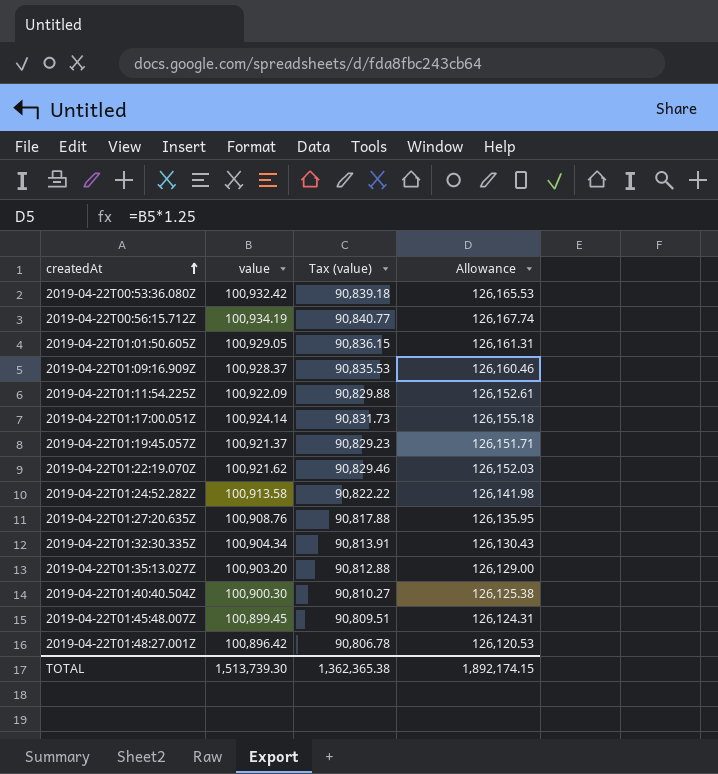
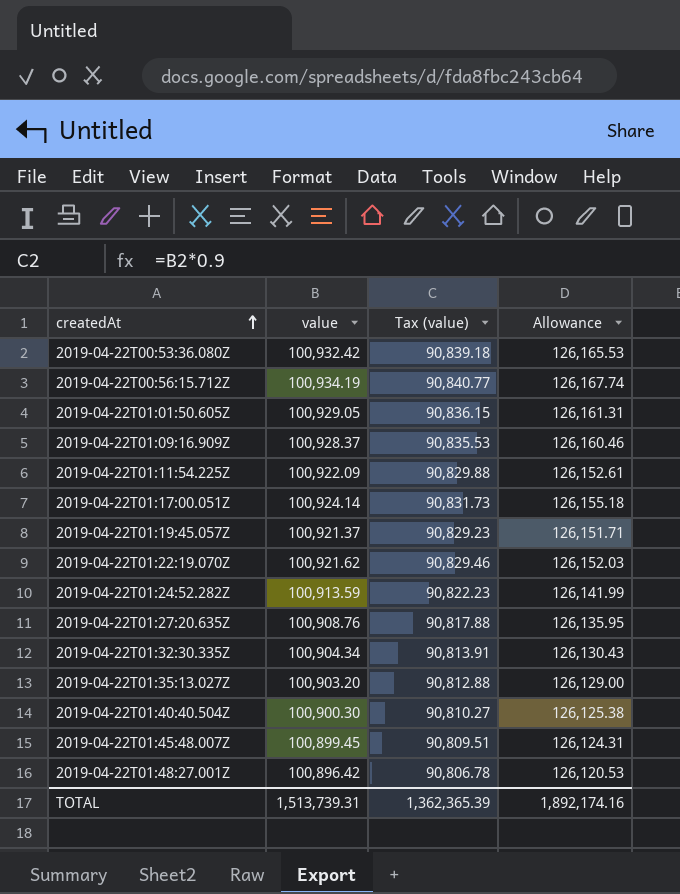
2019-04-22T01:24:52.282Z | value: 100,913.58 -> 100,913.59
2019-04-22T01:24:52.282Z | Tax (value): 90,822.22 -> 90,822.23
2019-04-22T01:24:52.282Z | Allowance: 126,141.98 -> 126,141.99
TOTAL | value: 1,513,739.30 -> 1,513,739.31
TOTAL | Tax (value): 1,362,365.38 -> 1,362,365.39
TOTAL | Allowance: 1,892,174.15 -> 1,892,174.16

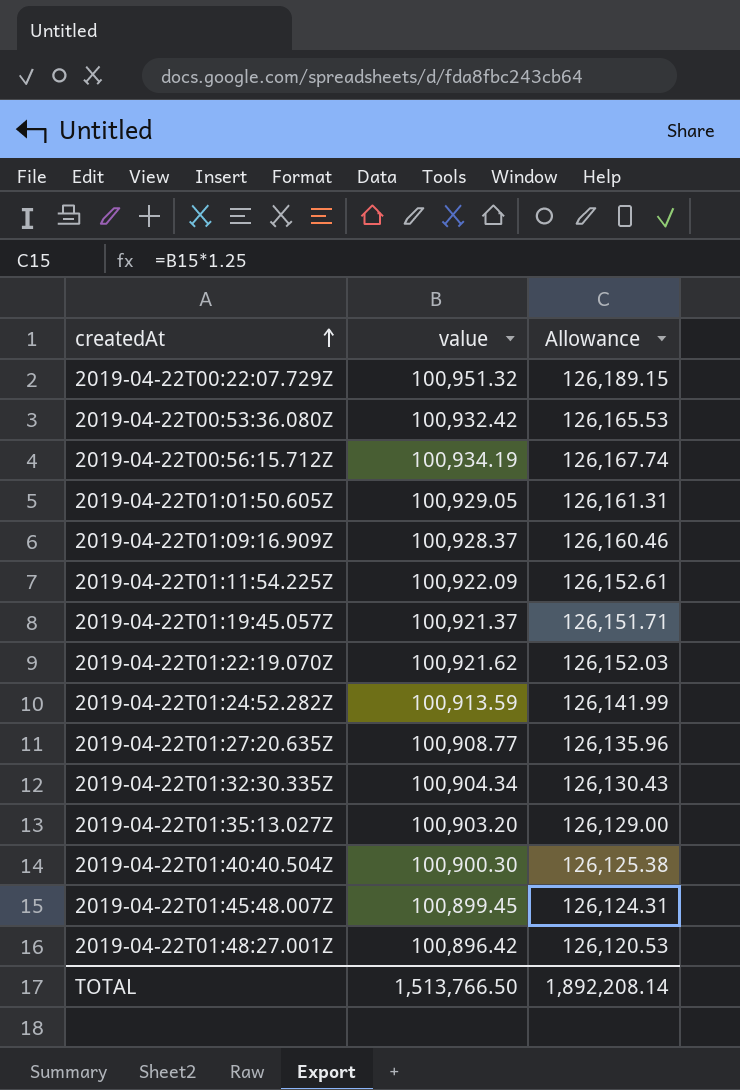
column Tax (value) | formula: [value] * 0.9 -> none
row 2019-04-22T01:17:00.051Z: 100,924.14 | 90,831.73 | 126,155.18 -> none
row 2019-04-22T00:22:07.729Z: none -> 100,951.32 | 126,189.15
2019-04-22T01:27:20.635Z | value: 100,908.76 -> 100,908.77
2019-04-22T01:27:20.635Z | Allowance: 126,135.95 -> 126,135.96
TOTAL | value: 1,513,739.31 -> 1,513,766.50
TOTAL | Allowance: 1,892,174.16 -> 1,892,208.14

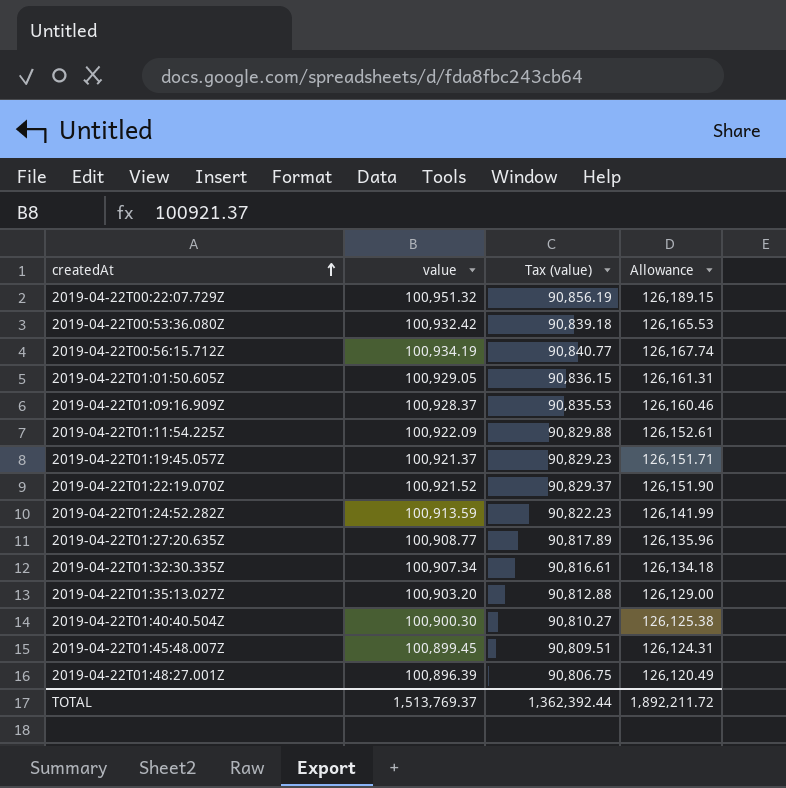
column Tax (value) | formula: none -> [value] * 0.9
2019-04-22T01:22:19.070Z | value: 100,921.62 -> 100,921.52
2019-04-22T01:22:19.070Z | Allowance: 126,152.03 -> 126,151.90
2019-04-22T01:32:30.335Z | value: 100,904.34 -> 100,907.34
2019-04-22T01:32:30.335Z | Allowance: 126,130.43 -> 126,134.18
2019-04-22T01:48:27.001Z | value: 100,896.42 -> 100,896.39
2019-04-22T01:48:27.001Z | Allowance: 126,120.53 -> 126,120.49
TOTAL | value: 1,513,766.50 -> 1,513,769.37
TOTAL | Allowance: 1,892,208.14 -> 1,892,211.72

